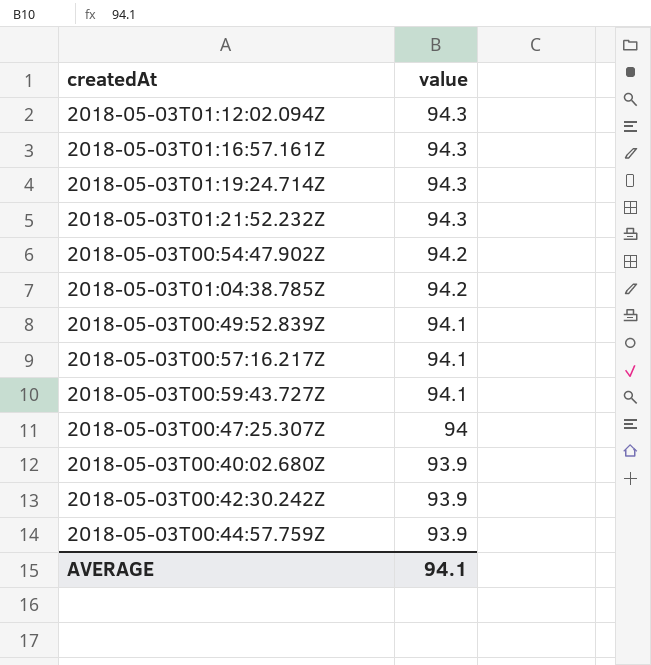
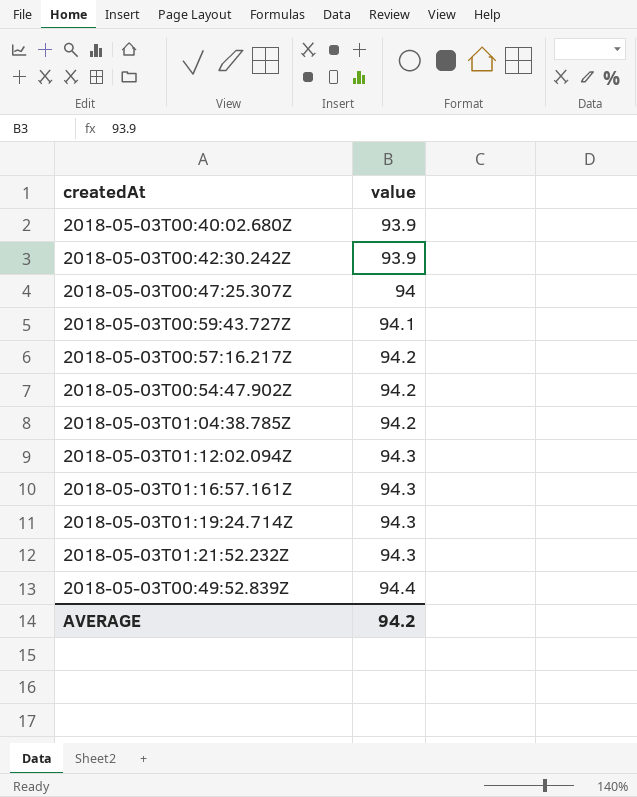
row order: value descending -> value ascending
row 2018-05-03T00:44:57.759Z: 93.9 -> none
2018-05-03T00:57:16.217Z | value: 94.1 -> 94.2
2018-05-03T00:49:52.839Z | value: 94.1 -> 94.4
AVERAGE | value: 94.1 -> 94.2

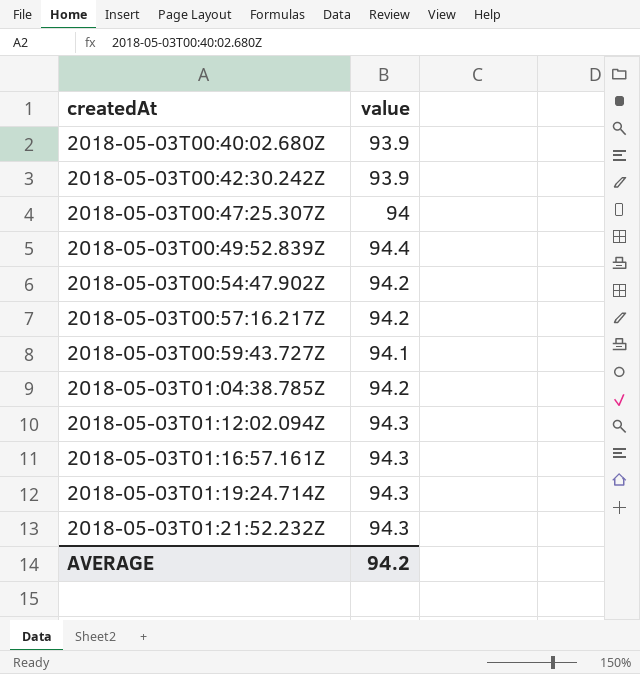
row order: value ascending -> createdAt ascending

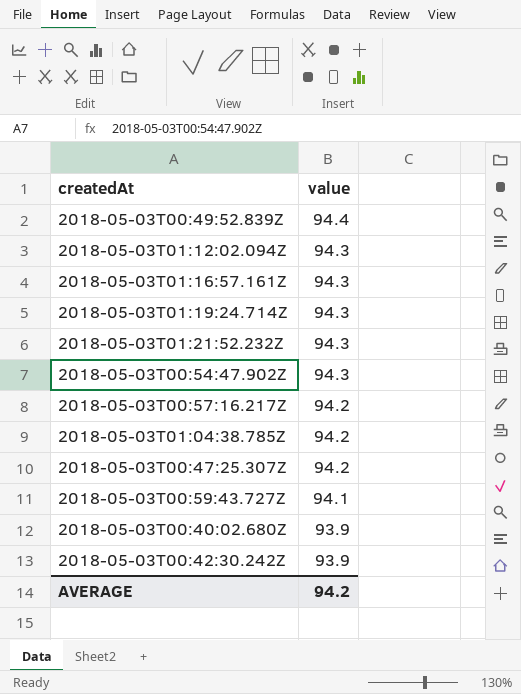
row order: createdAt ascending -> value descending
2018-05-03T00:54:47.902Z | value: 94.2 -> 94.3
2018-05-03T00:47:25.307Z | value: 94 -> 94.2

